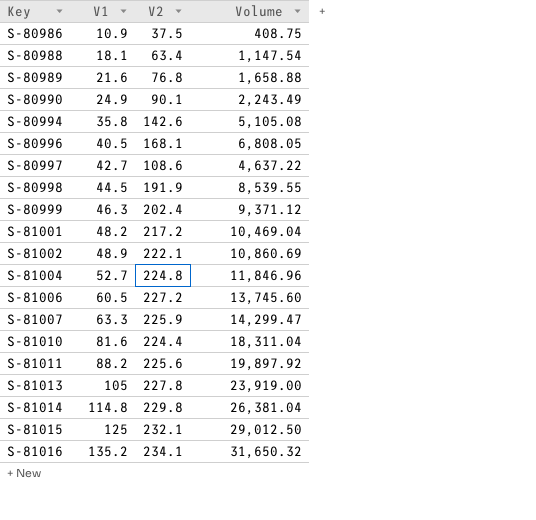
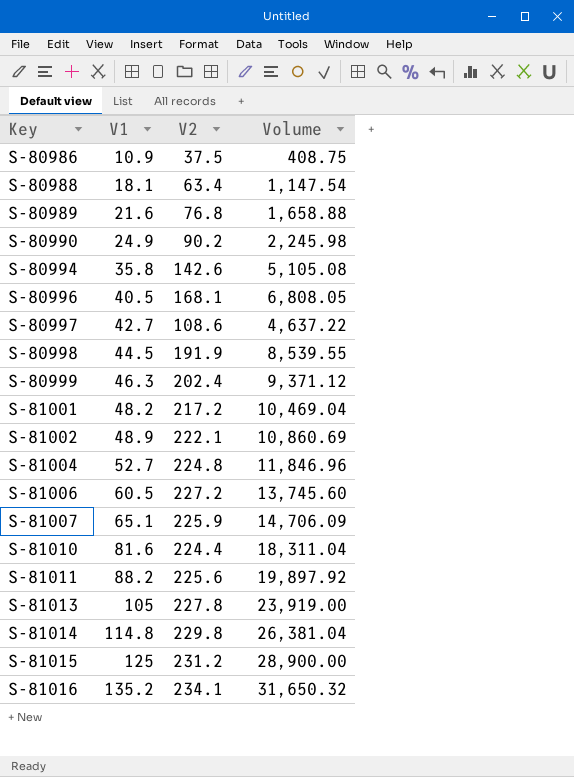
S-80990 | V2: 90.1 -> 90.2
S-80990 | Volume: 2,243.49 -> 2,245.98
S-81007 | V1: 63.3 -> 65.1
S-81007 | Volume: 14,299.47 -> 14,706.09
S-81015 | V2: 232.1 -> 231.2
S-81015 | Volume: 29,012.50 -> 28,900.00

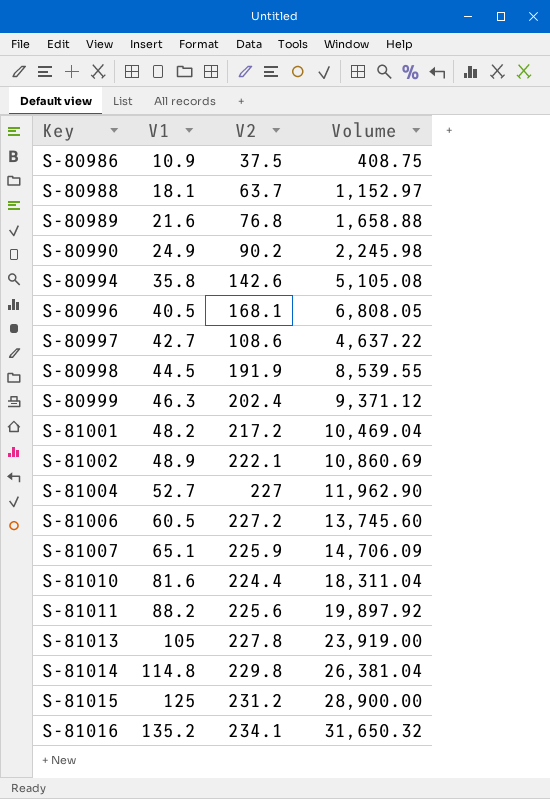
S-80988 | V2: 63.4 -> 63.7
S-80988 | Volume: 1,147.54 -> 1,152.97
S-81004 | V2: 224.8 -> 227
S-81004 | Volume: 11,846.96 -> 11,962.90

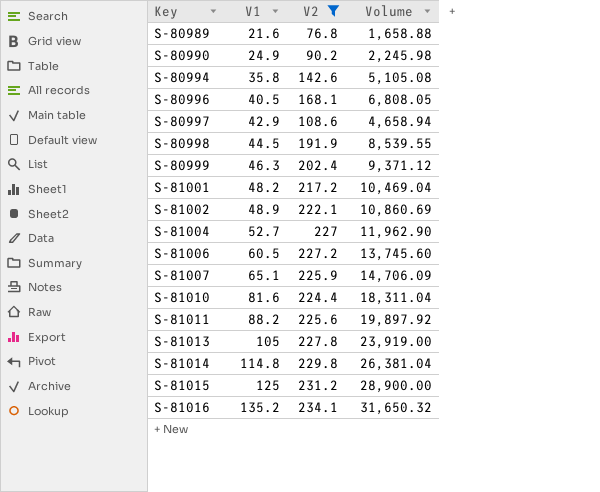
filter: none -> V2 >= 76.8
S-80997 | V1: 42.7 -> 42.9
S-80997 | Volume: 4,637.22 -> 4,658.94

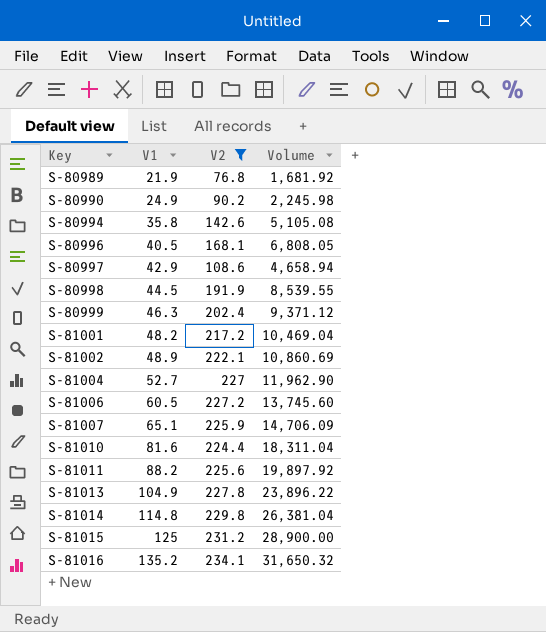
S-80989 | V1: 21.6 -> 21.9
S-80989 | Volume: 1,658.88 -> 1,681.92
S-81013 | V1: 105 -> 104.9
S-81013 | Volume: 23,919.00 -> 23,896.22

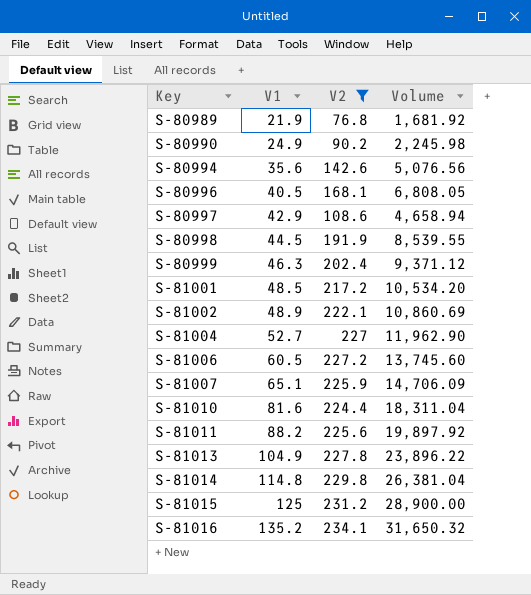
S-80994 | V1: 35.8 -> 35.6
S-80994 | Volume: 5,105.08 -> 5,076.56
S-81001 | V1: 48.2 -> 48.5
S-81001 | Volume: 10,469.04 -> 10,534.20

